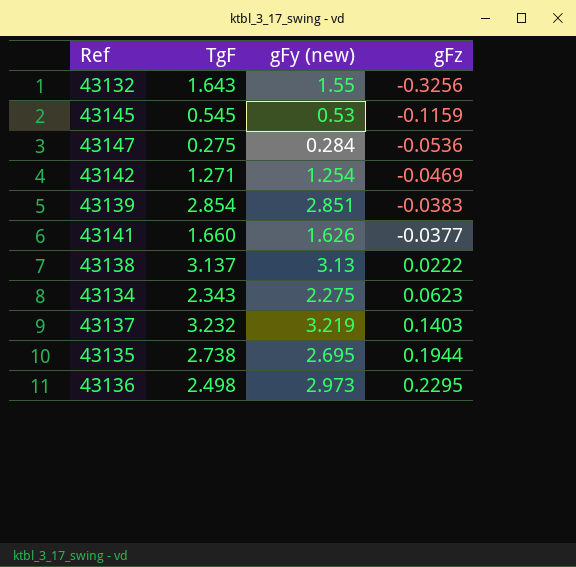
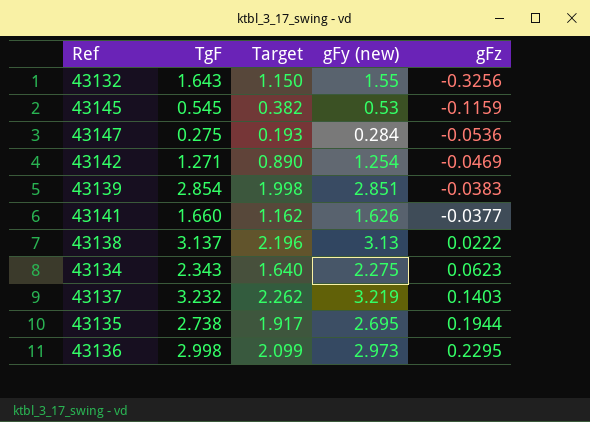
column Target | formula: none -> [TgF] * 0.7
43136 | TgF: 2.498 -> 2.998

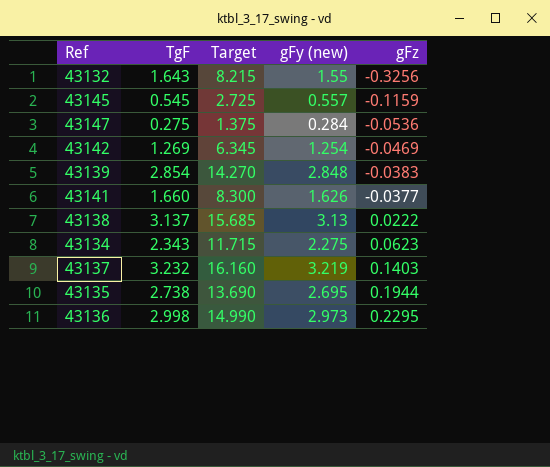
column Target | formula: [TgF] * 0.7 -> [TgF] * 5
43145 | gFy (new): 0.53 -> 0.557
43142 | TgF: 1.271 -> 1.269
43139 | gFy (new): 2.851 -> 2.848

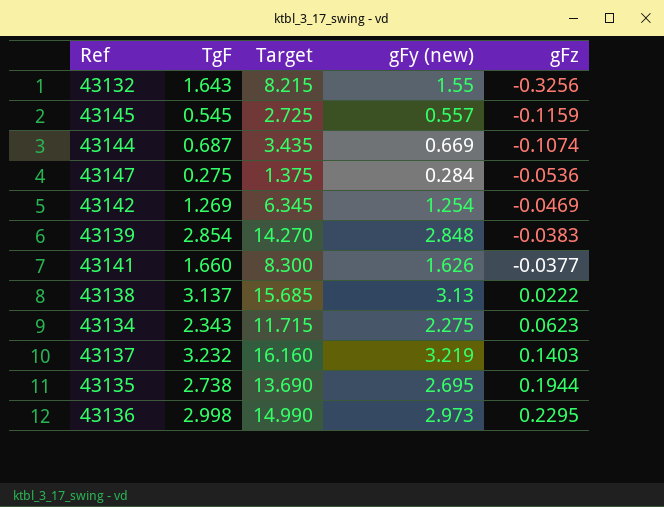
row 43144: none -> 0.687 | 3.435 | 0.669 | -0.1074

